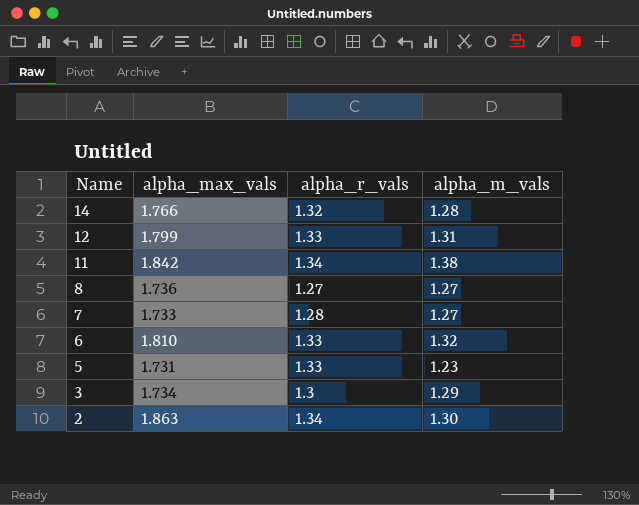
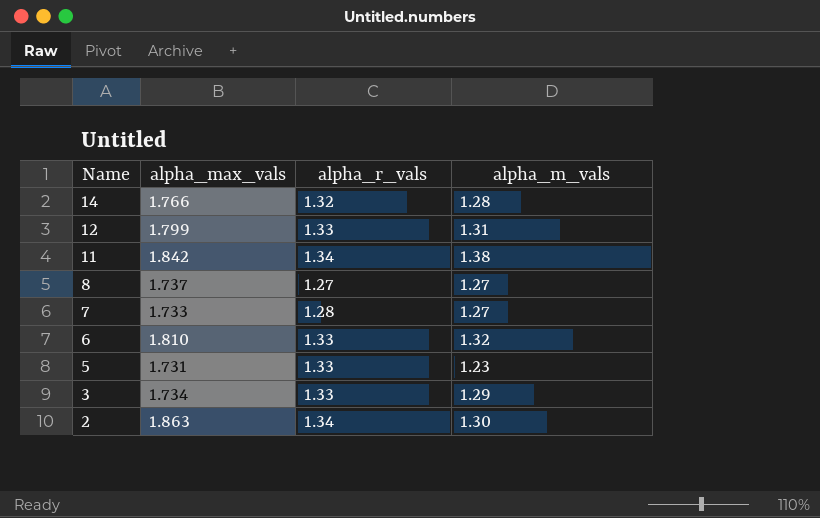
8 | alpha_max_vals: 1.736 -> 1.737
3 | alpha_r_vals: 1.3 -> 1.33

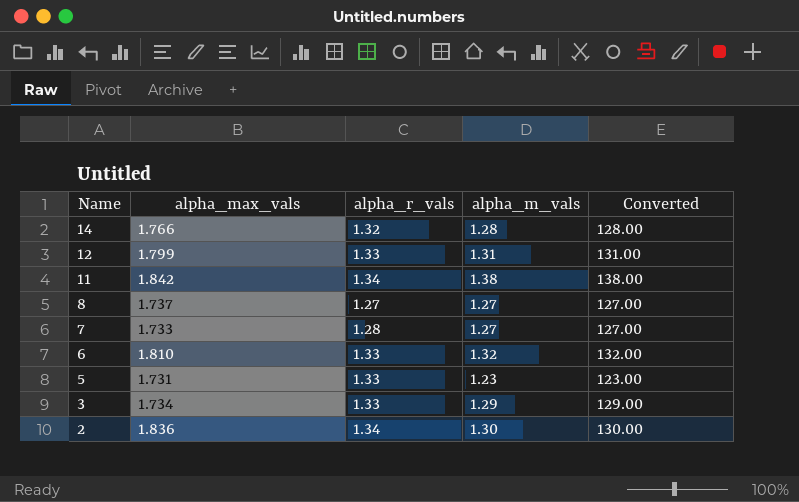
column Converted | formula: none -> [alpha_m_vals] * 100
2 | alpha_max_vals: 1.863 -> 1.836

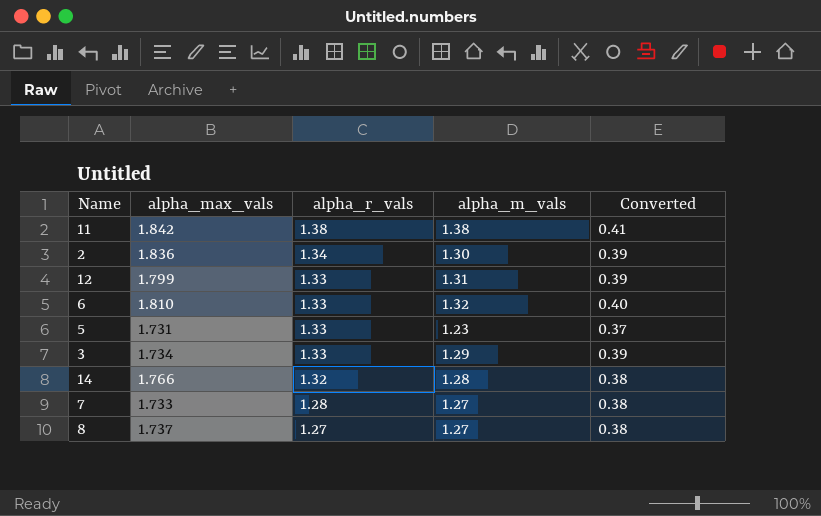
row order: Name descending -> alpha_r_vals descending
column Converted | formula: [alpha_m_vals] * 100 -> [alpha_m_vals] * 0.3
11 | alpha_r_vals: 1.34 -> 1.38

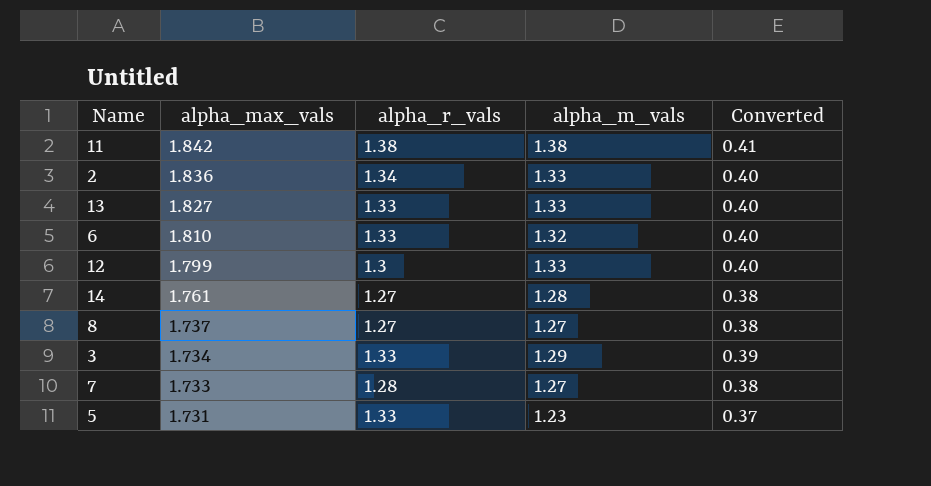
row order: alpha_r_vals descending -> alpha_max_vals descending
2 | alpha_m_vals: 1.30 -> 1.33
2 | Converted: 0.39 -> 0.40
row 13: none -> 1.827 | 1.33 | 1.33 | 0.40
12 | alpha_r_vals: 1.33 -> 1.3
12 | alpha_m_vals: 1.31 -> 1.33
12 | Converted: 0.39 -> 0.40
14 | alpha_max_vals: 1.766 -> 1.761
14 | alpha_r_vals: 1.32 -> 1.27

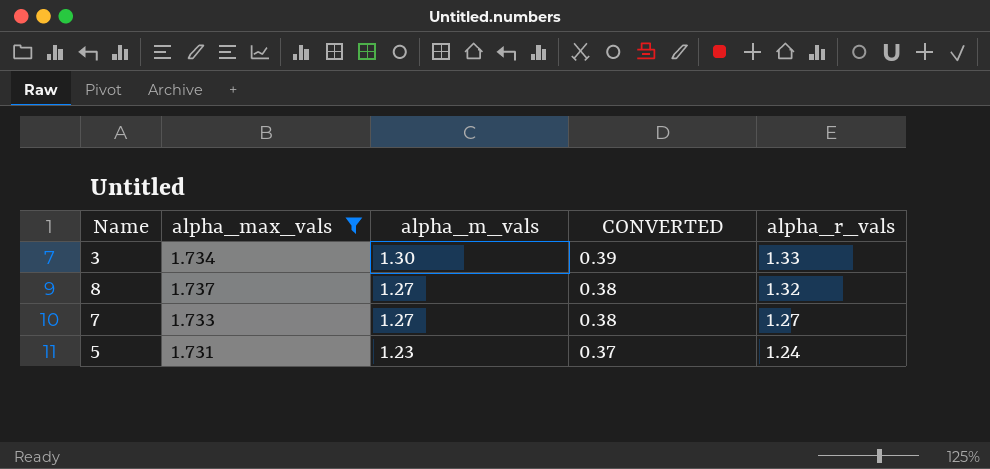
filter: none -> alpha_max_vals <= 1.737
row order: alpha_max_vals descending -> alpha_m_vals descending
column name: Converted -> CONVERTED
column alpha_r_vals | position: 3 -> 5
3 | alpha_m_vals: 1.29 -> 1.30
8 | alpha_r_vals: 1.27 -> 1.32
7 | alpha_r_vals: 1.28 -> 1.27
5 | alpha_r_vals: 1.33 -> 1.24

